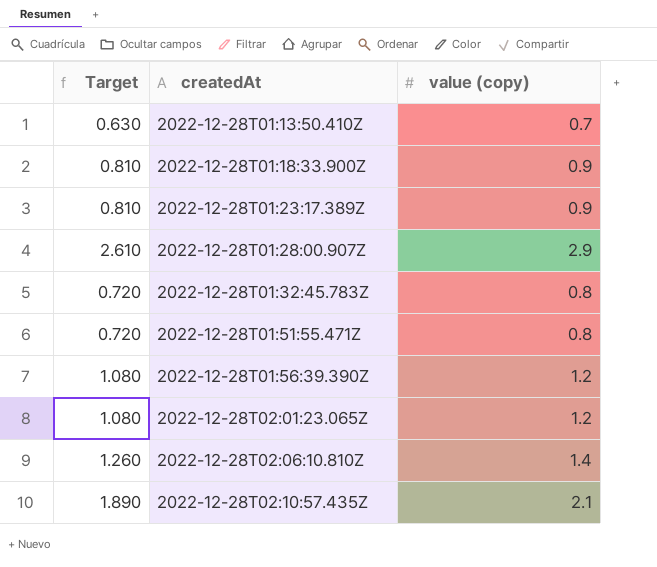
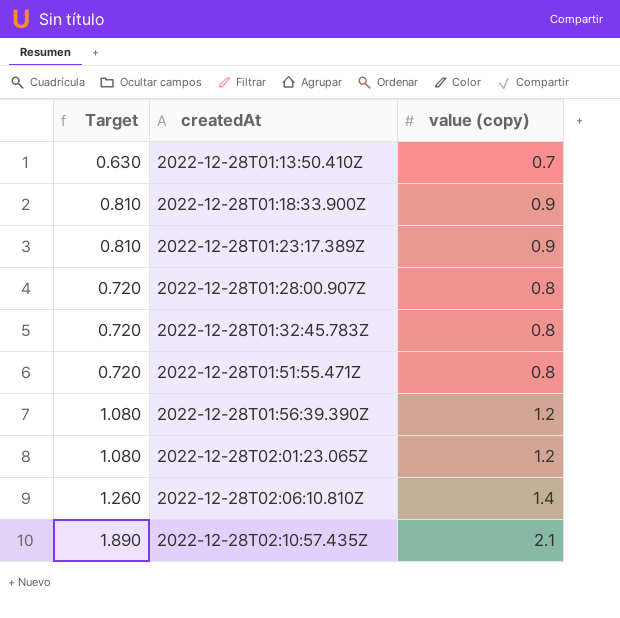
2022-12-28T01:28:00.907Z | Target: 2.610 -> 0.720
2022-12-28T01:28:00.907Z | value (copy): 2.9 -> 0.8

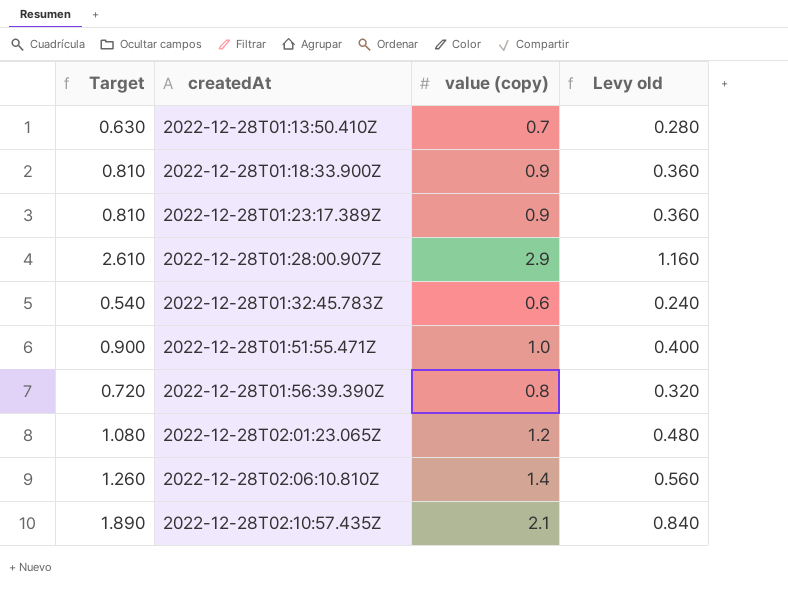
column Levy old | formula: none -> [value (copy)] * 0.4
2022-12-28T01:28:00.907Z | Target: 0.720 -> 2.610
2022-12-28T01:28:00.907Z | value (copy): 0.8 -> 2.9
2022-12-28T01:32:45.783Z | Target: 0.720 -> 0.540
2022-12-28T01:32:45.783Z | value (copy): 0.8 -> 0.6
2022-12-28T01:51:55.471Z | Target: 0.720 -> 0.900
2022-12-28T01:51:55.471Z | value (copy): 0.8 -> 1.0
2022-12-28T01:56:39.390Z | Target: 1.080 -> 0.720
2022-12-28T01:56:39.390Z | value (copy): 1.2 -> 0.8

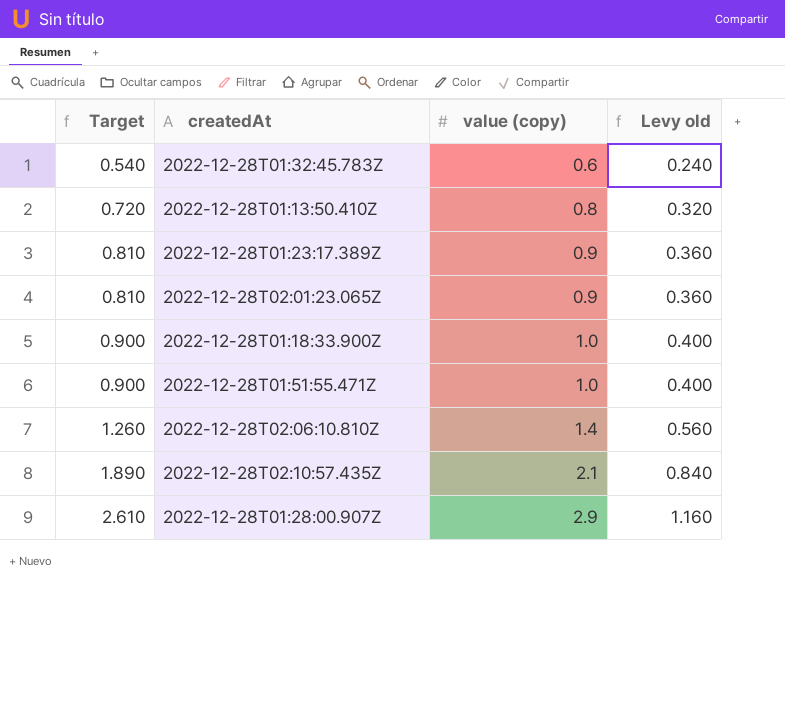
row order: createdAt ascending -> Target ascending
row 2022-12-28T01:56:39.390Z: 0.720 | 0.8 | 0.320 -> none
2022-12-28T01:13:50.410Z | Target: 0.630 -> 0.720
2022-12-28T01:13:50.410Z | value (copy): 0.7 -> 0.8
2022-12-28T01:13:50.410Z | Levy old: 0.280 -> 0.320
2022-12-28T02:01:23.065Z | Target: 1.080 -> 0.810
2022-12-28T02:01:23.065Z | value (copy): 1.2 -> 0.9
2022-12-28T02:01:23.065Z | Levy old: 0.480 -> 0.360
2022-12-28T01:18:33.900Z | Target: 0.810 -> 0.900
2022-12-28T01:18:33.900Z | value (copy): 0.9 -> 1.0
2022-12-28T01:18:33.900Z | Levy old: 0.360 -> 0.400

